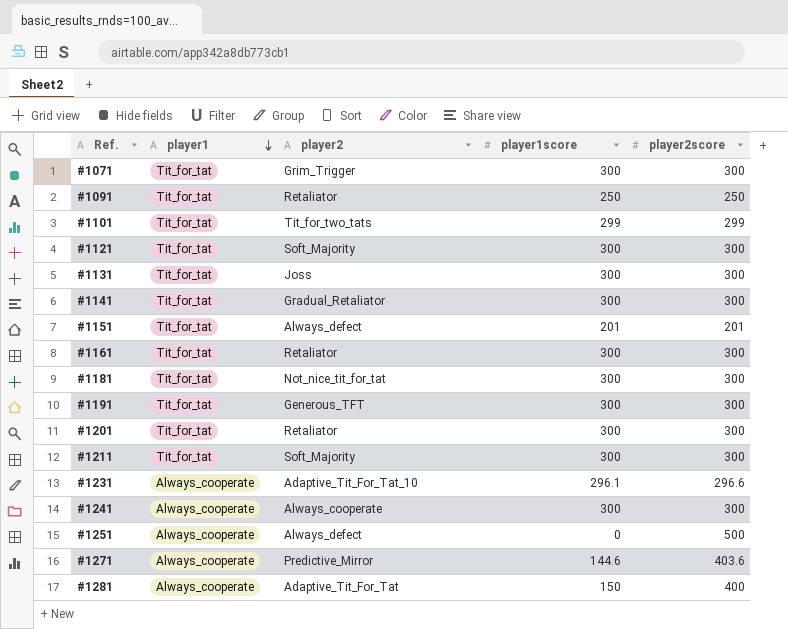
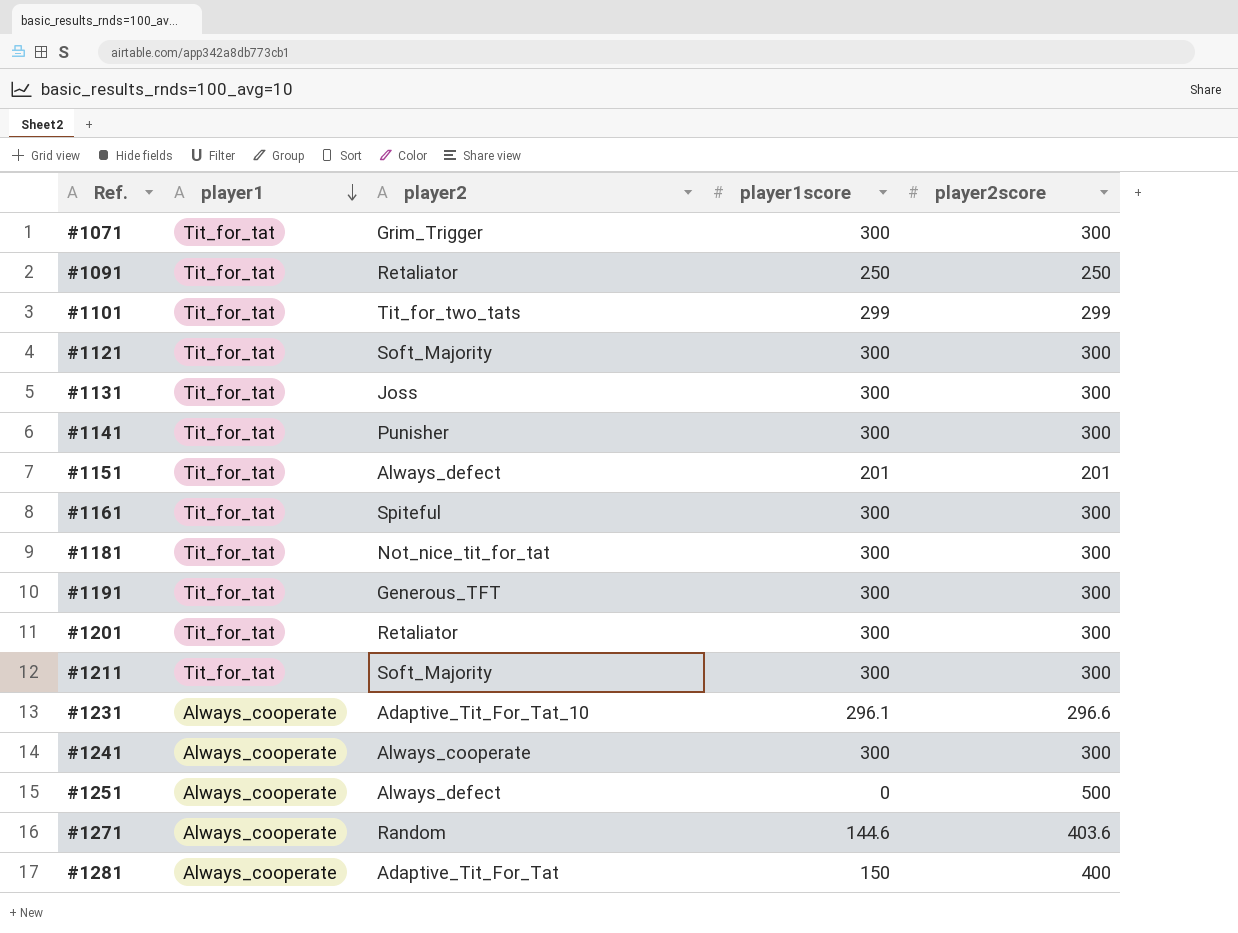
#1141 | player2: Gradual_Retaliator -> Punisher
#1161 | player2: Retaliator -> Spiteful
#1271 | player2: Predictive_Mirror -> Random

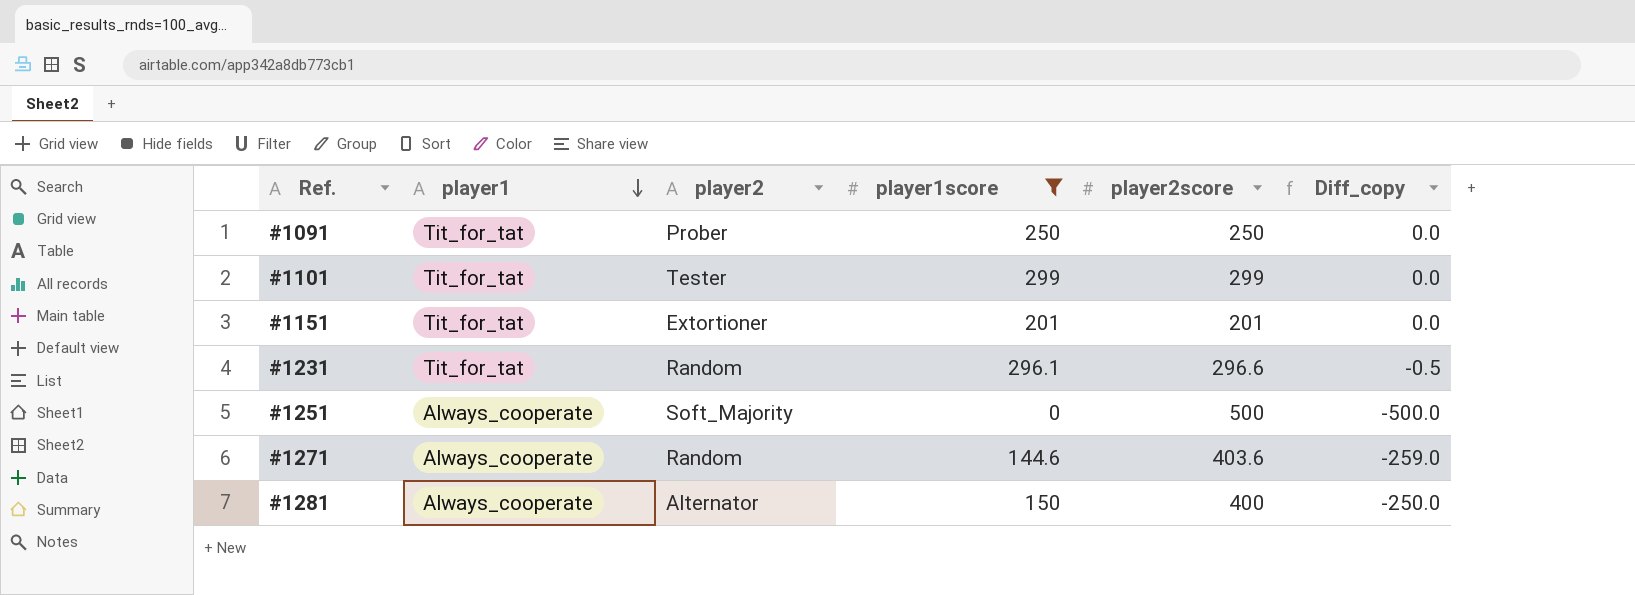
filter: none -> player1score != 300
column Diff_copy | formula: none -> [player1score] - [player2score]
#1091 | player2: Retaliator -> Prober
#1101 | player2: Tit_for_two_tats -> Tester
#1151 | player2: Always_defect -> Extortioner
#1231 | player1: Always_cooperate -> Tit_for_tat
#1231 | player2: Adaptive_Tit_For_Tat_10 -> Random
#1251 | player2: Always_defect -> Soft_Majority
#1281 | player2: Adaptive_Tit_For_Tat -> Alternator

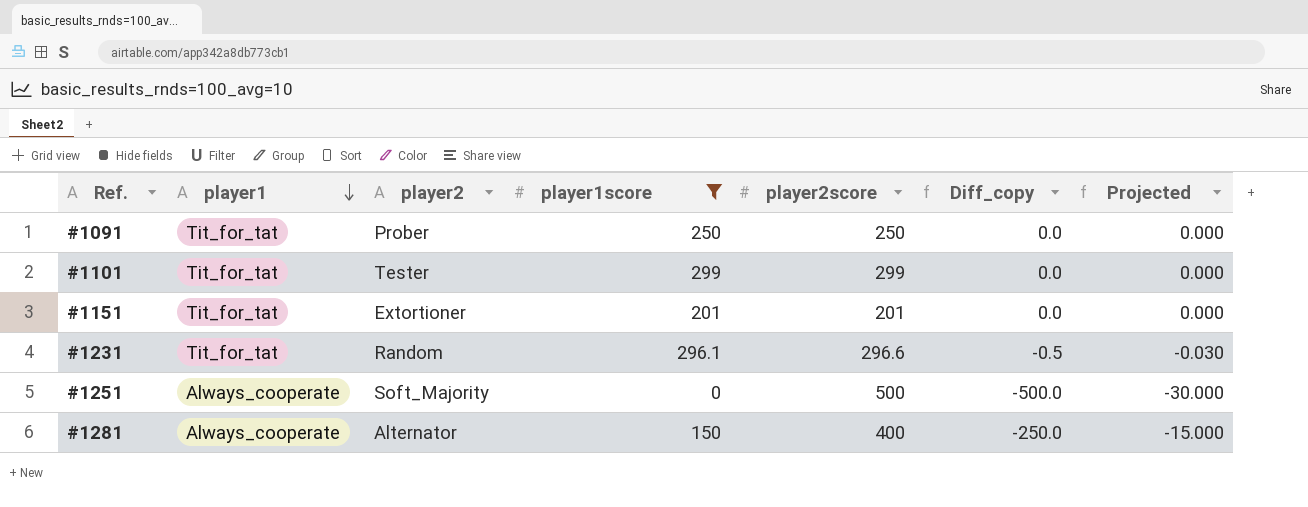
column Projected | formula: none -> [Diff_copy] * 0.06
row #1271: Always_cooperate | Random | 144.6 | 403.6 | -259.0 -> none

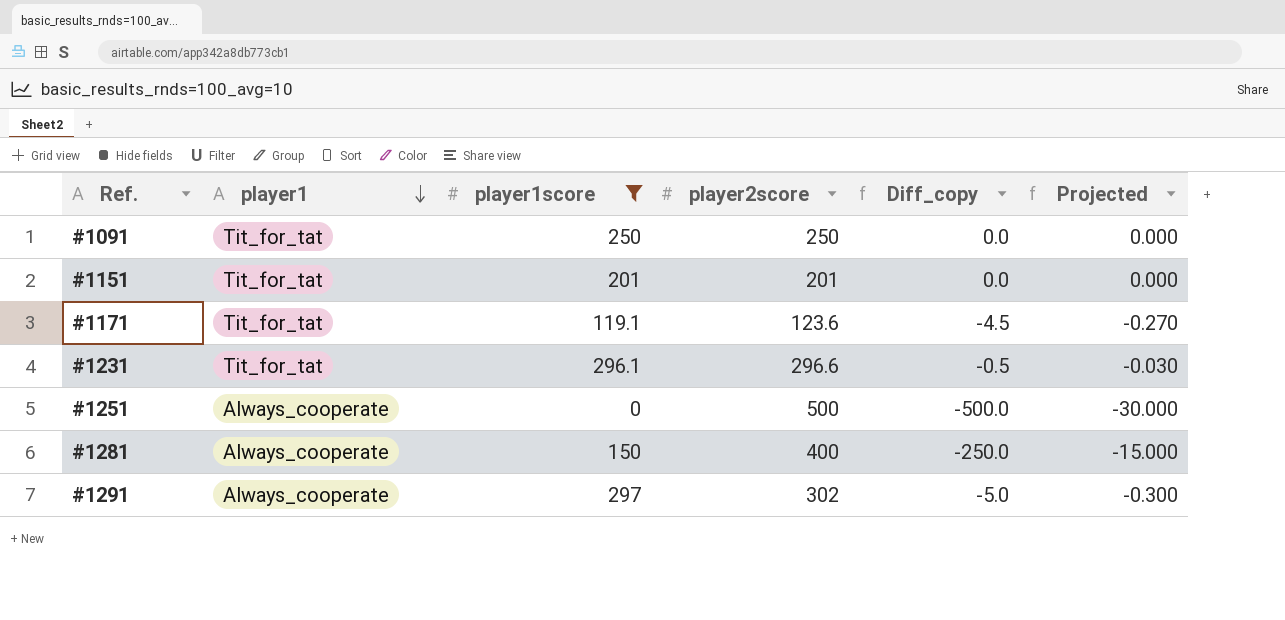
column player2 | position: 3 -> none
row #1101: Tit_for_tat | Tester | 299 | 299 | 0.0 | 0.000 -> none
row #1171: none -> Tit_for_tat | 119.1 | 123.6 | -4.5 | -0.270
row #1291: none -> Always_cooperate | 297 | 302 | -5.0 | -0.300

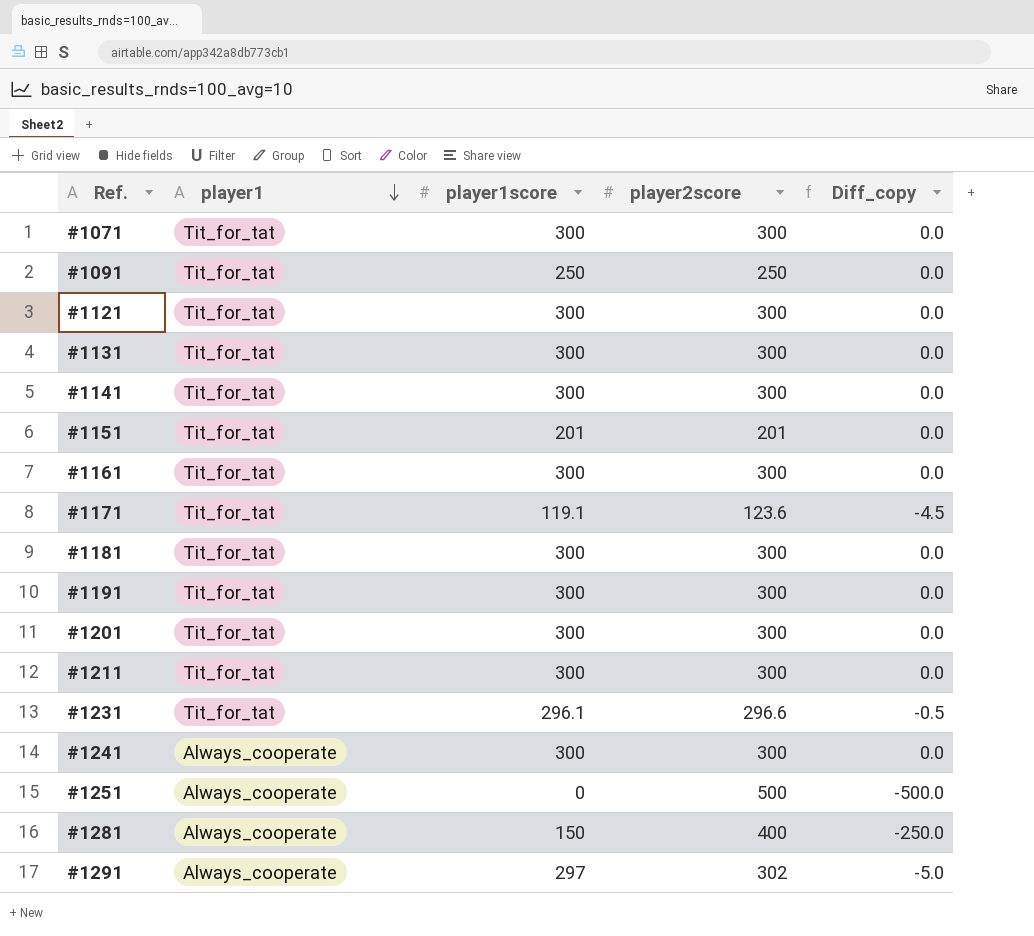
filter: player1score != 300 -> none
column Projected | formula: [Diff_copy] * 0.06 -> none

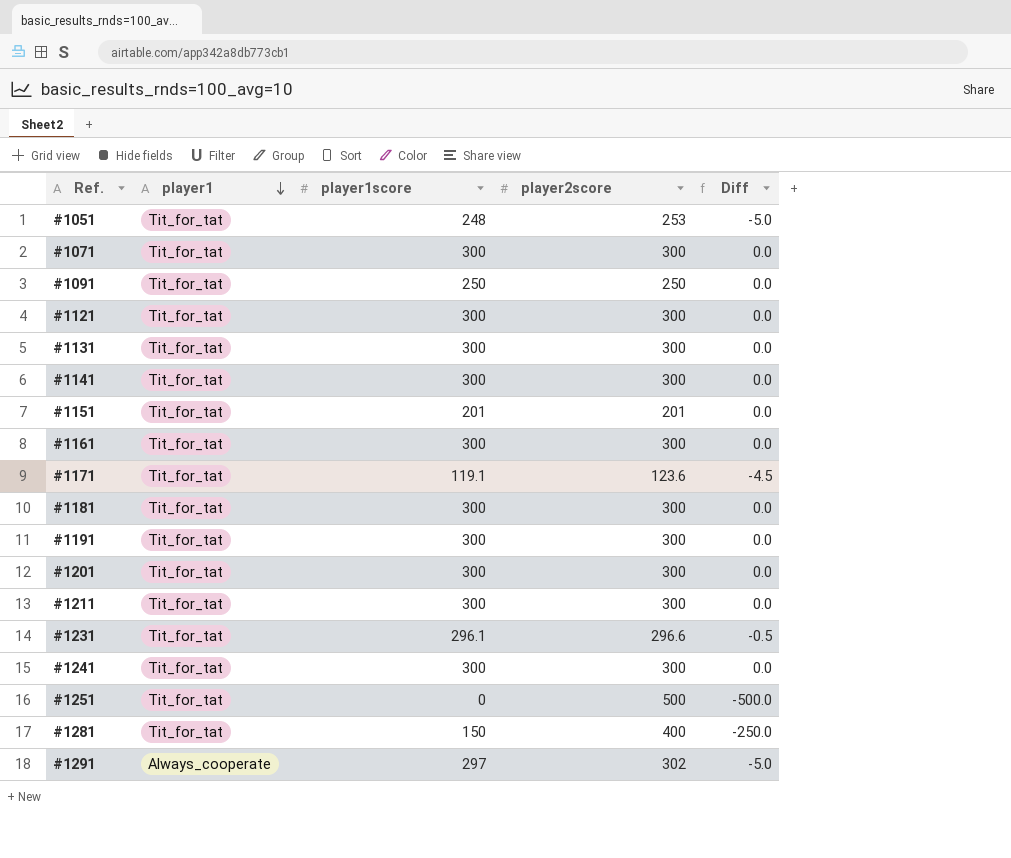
column name: Diff_copy -> Diff
row #1051: none -> Tit_for_tat | 248 | 253 | -5.0
#1241 | player1: Always_cooperate -> Tit_for_tat
#1251 | player1: Always_cooperate -> Tit_for_tat
#1281 | player1: Always_cooperate -> Tit_for_tat

